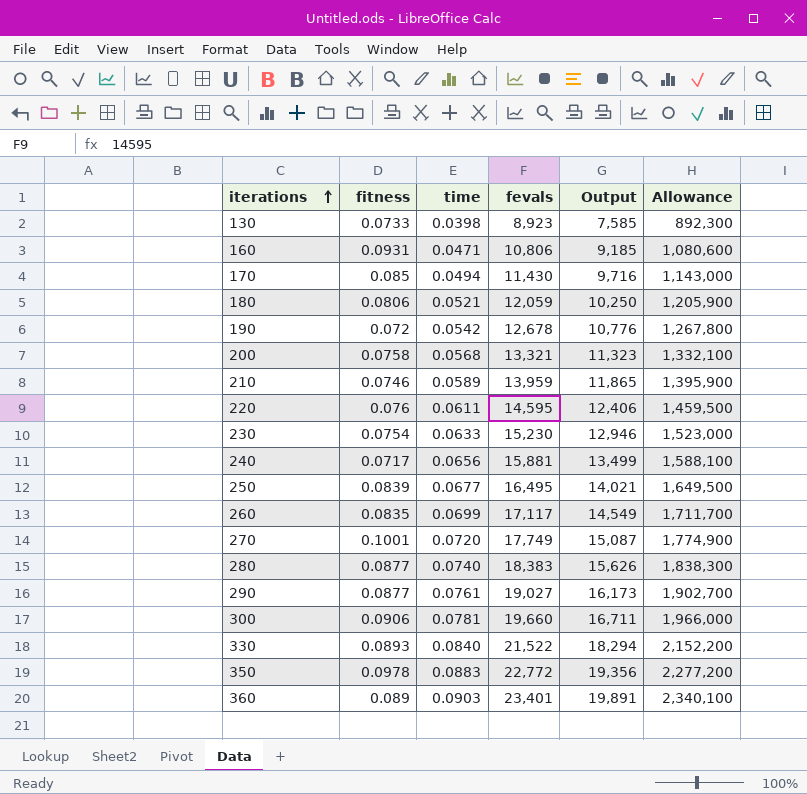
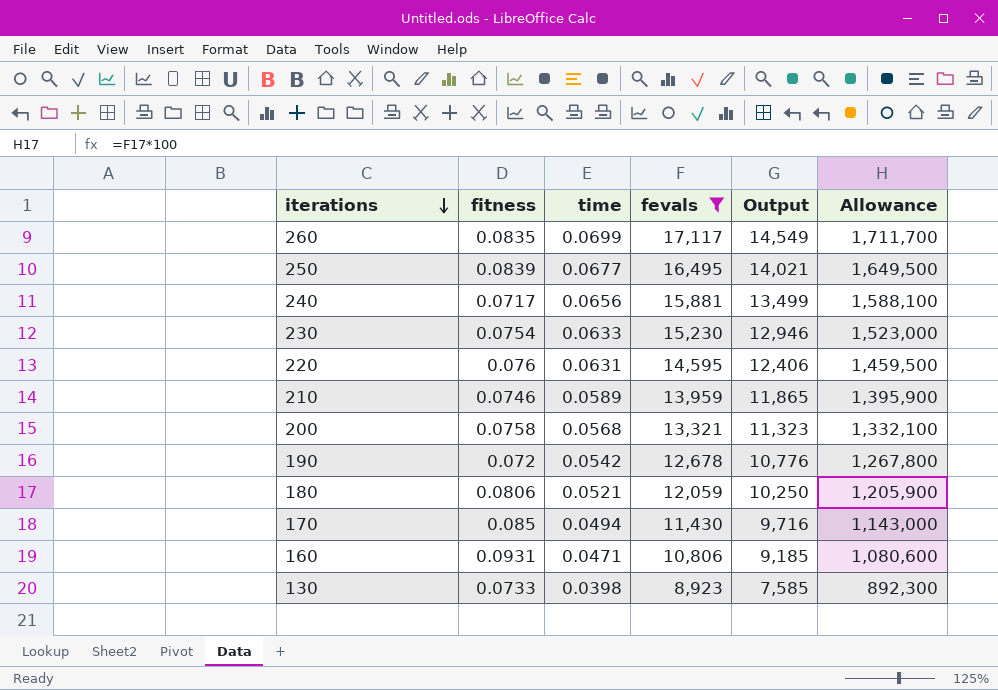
filter: none -> fevals <= 17,117
row order: iterations ascending -> iterations descending
220 | time: 0.0611 -> 0.0631

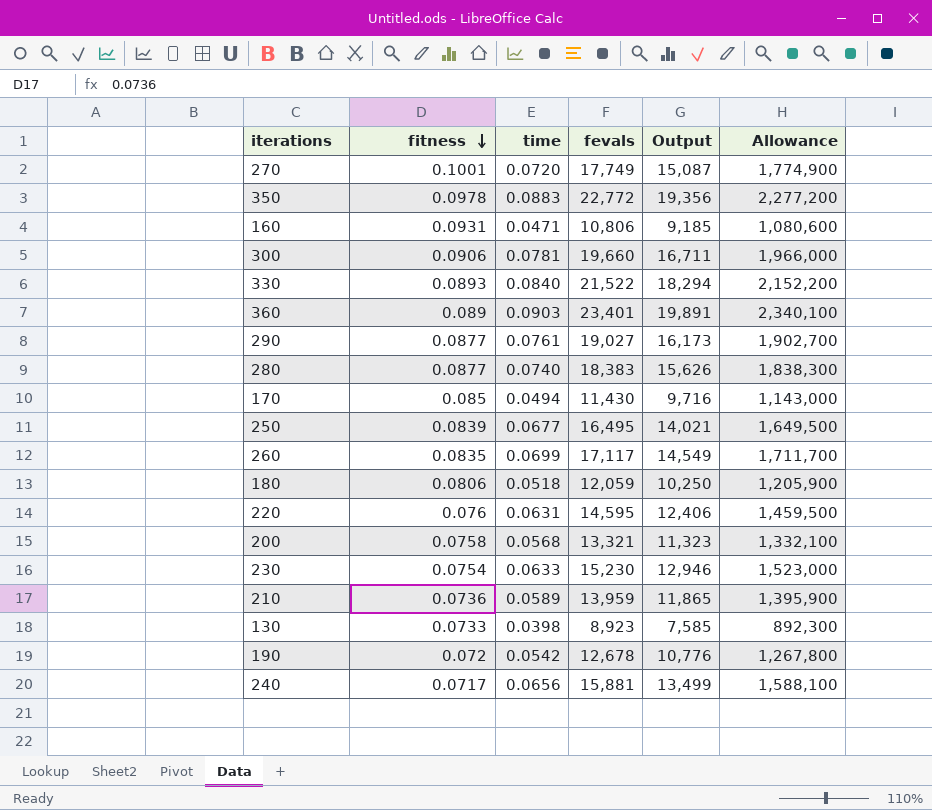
filter: fevals <= 17,117 -> none
row order: iterations descending -> fitness descending
180 | time: 0.0521 -> 0.0518
210 | fitness: 0.0746 -> 0.0736

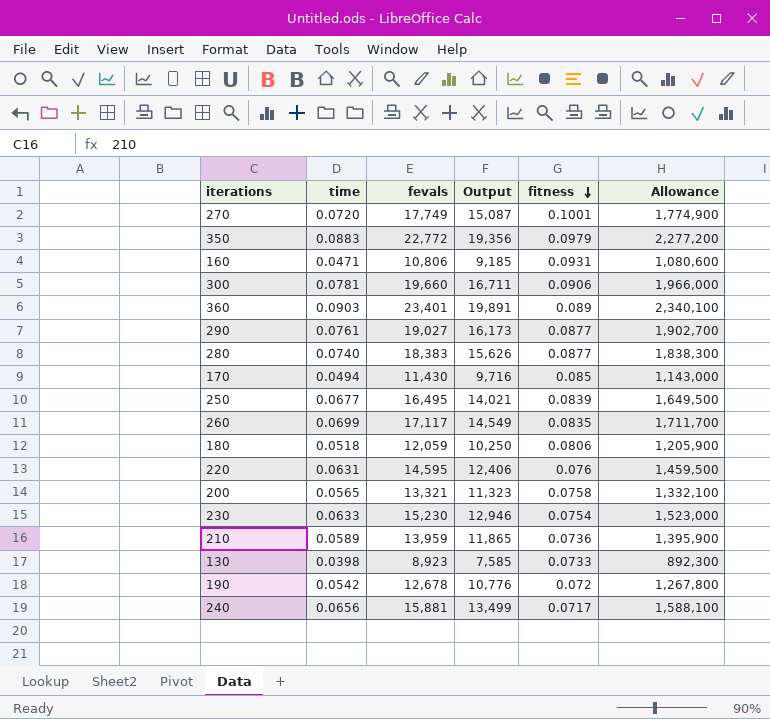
column fitness | position: 2 -> 5
row 330: 0.0893 | 0.0840 | 21,522 | 18,294 | 2,152,200 -> none
350 | fitness: 0.0978 -> 0.0979
200 | time: 0.0568 -> 0.0565

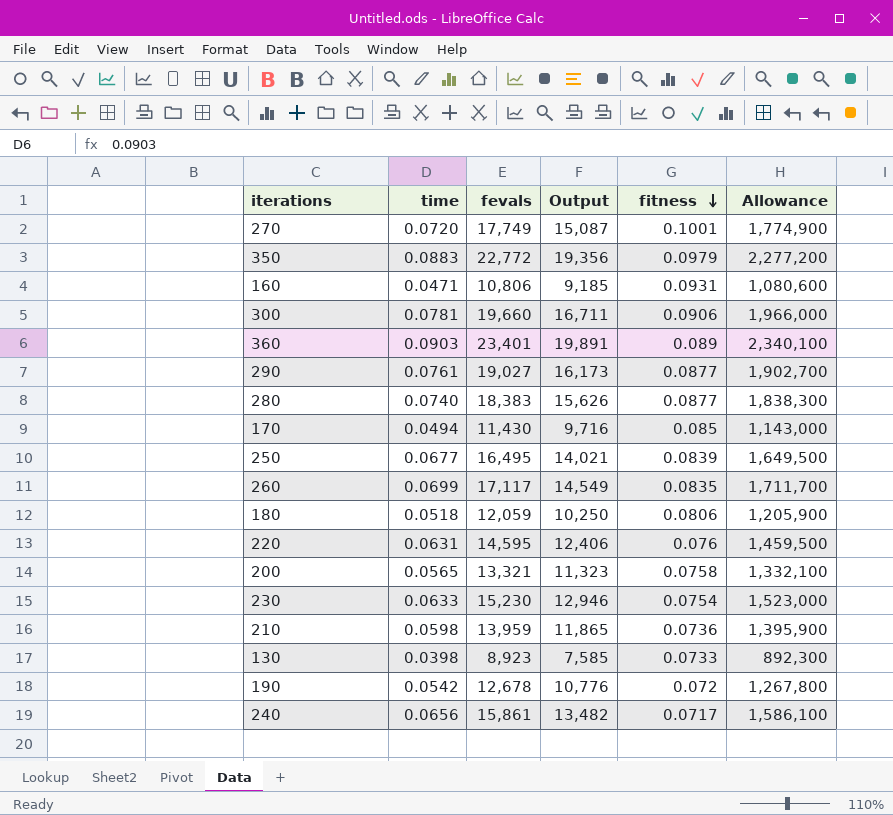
210 | time: 0.0589 -> 0.0598
240 | fevals: 15,881 -> 15,861
240 | Output: 13,499 -> 13,482
240 | Allowance: 1,588,100 -> 1,586,100

